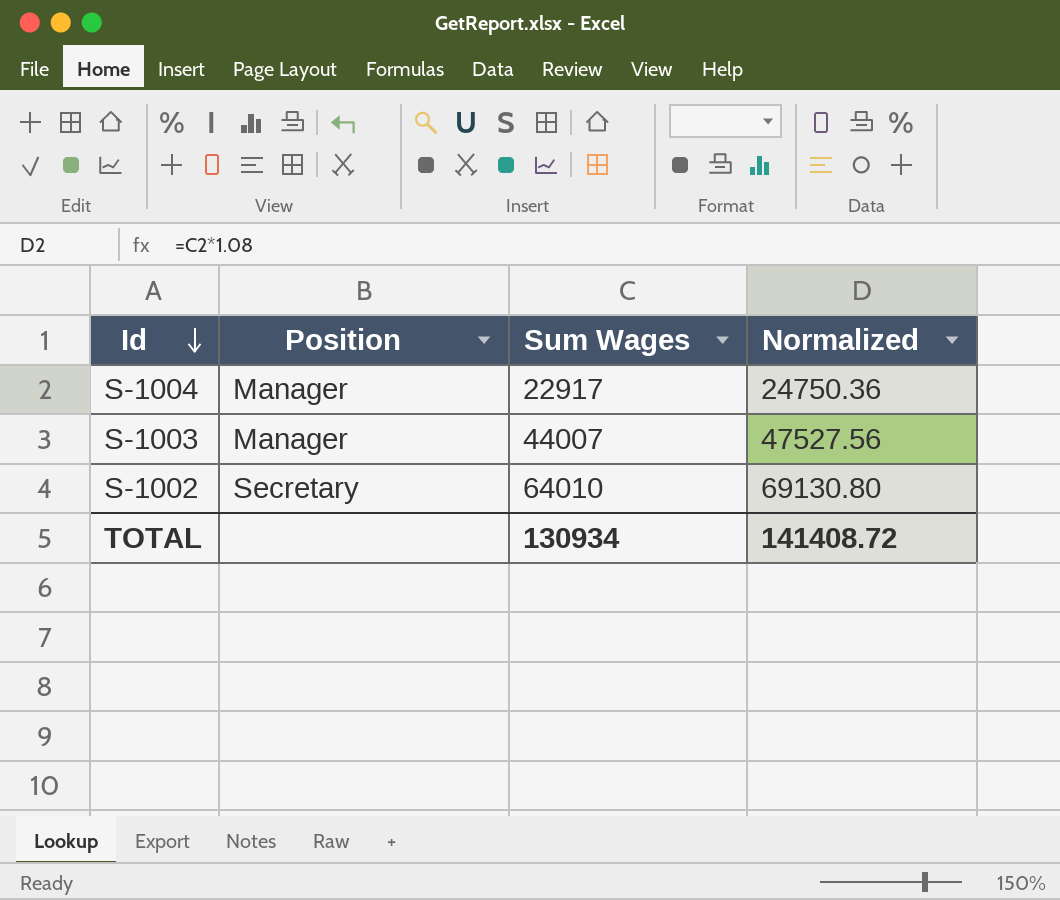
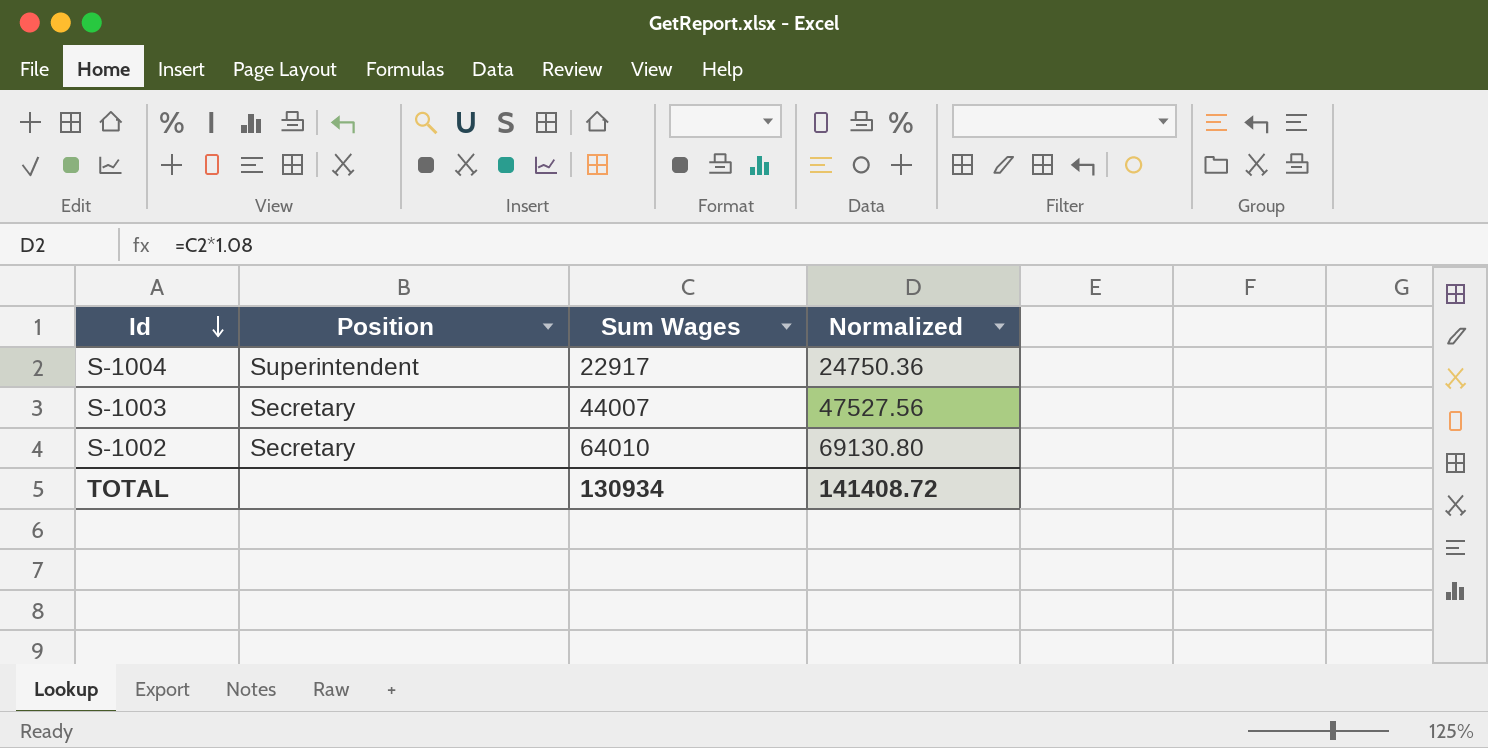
S-1004 | Position: Manager -> Superintendent
S-1003 | Position: Manager -> Secretary

